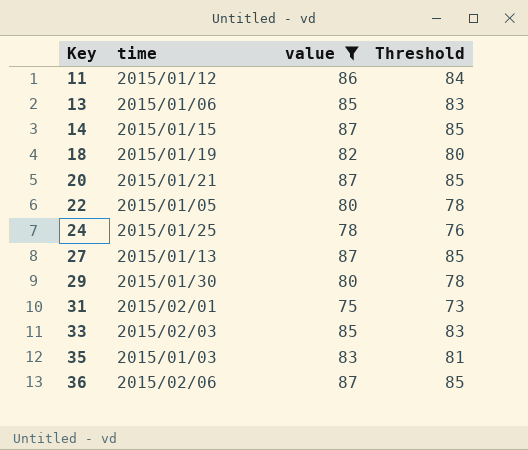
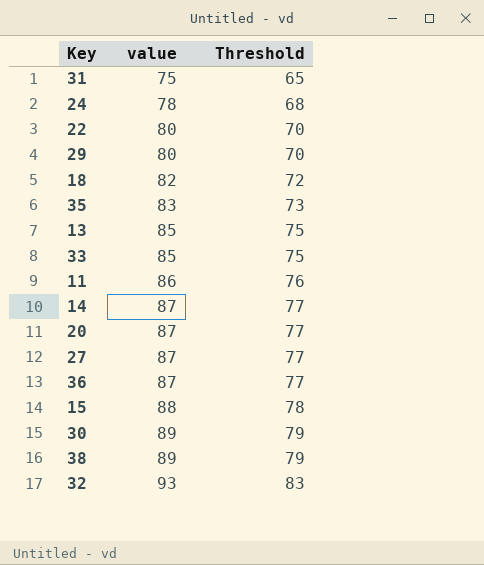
filter: value <= 87 -> none
row order: Key ascending -> value ascending
column time | position: 2 -> none
column Threshold | formula: [value] - 2 -> [value] - 10

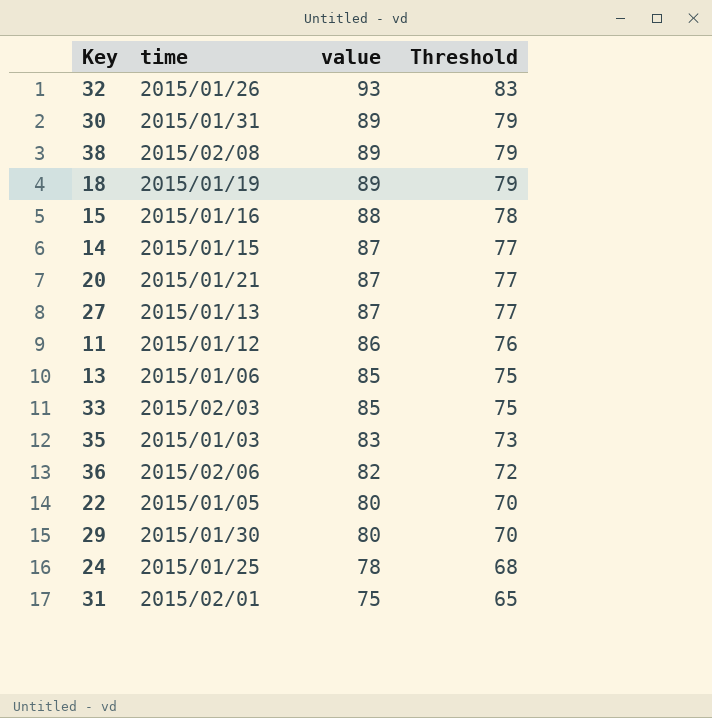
row order: value ascending -> value descending
column time | position: none -> 2
18 | value: 82 -> 89
18 | Threshold: 72 -> 79
36 | value: 87 -> 82
36 | Threshold: 77 -> 72

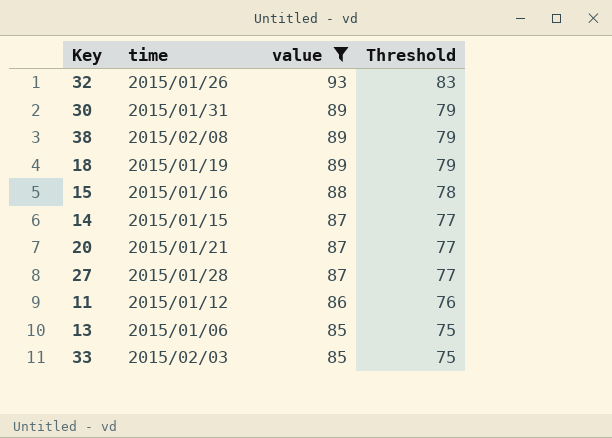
filter: none -> value >= 85
27 | time: 2015/01/13 -> 2015/01/28

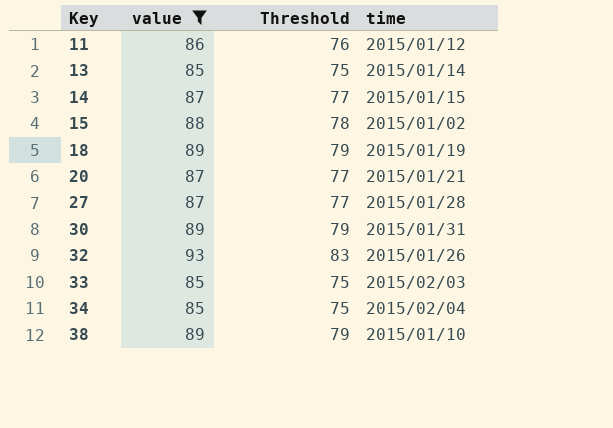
row order: value descending -> Key ascending
column time | position: 2 -> 4
13 | time: 2015/01/06 -> 2015/01/14
15 | time: 2015/01/16 -> 2015/01/02
row 34: none -> 85 | 75 | 2015/02/04
38 | time: 2015/02/08 -> 2015/01/10

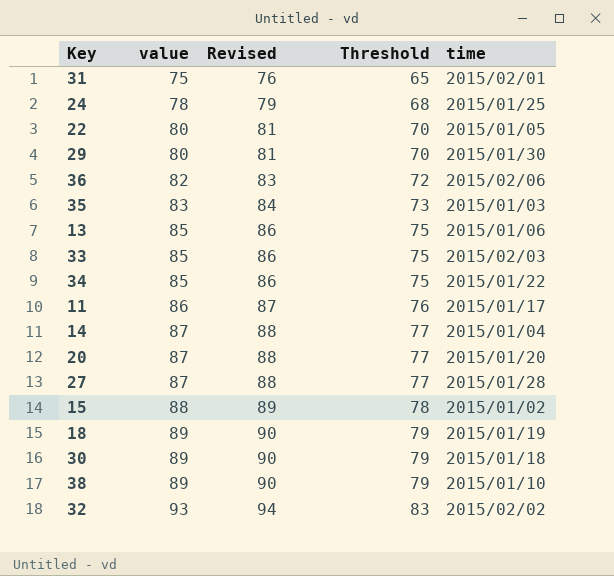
filter: value >= 85 -> none
row order: Key ascending -> value ascending
column Revised | formula: none -> [value] + 1
13 | time: 2015/01/14 -> 2015/01/06
34 | time: 2015/02/04 -> 2015/01/22
11 | time: 2015/01/12 -> 2015/01/17
14 | time: 2015/01/15 -> 2015/01/04
20 | time: 2015/01/21 -> 2015/01/20
30 | time: 2015/01/31 -> 2015/01/18
32 | time: 2015/01/26 -> 2015/02/02

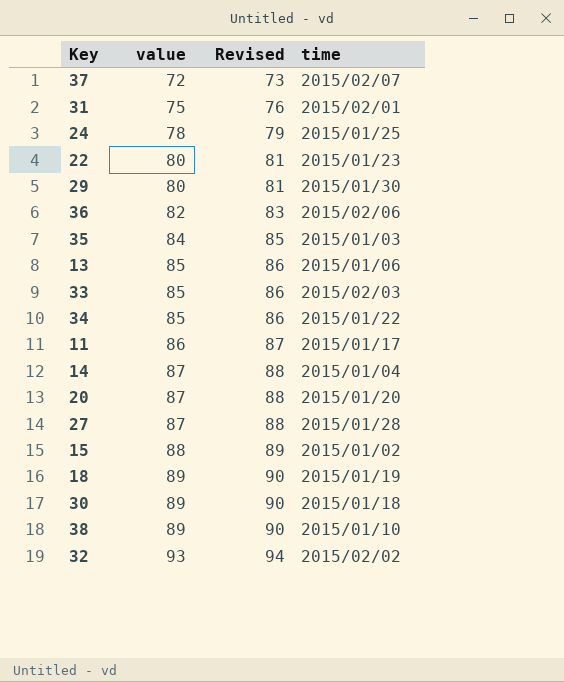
column Threshold | formula: [value] - 10 -> none
row 37: none -> 72 | 73 | 2015/02/07
22 | time: 2015/01/05 -> 2015/01/23
35 | value: 83 -> 84
35 | Revised: 84 -> 85

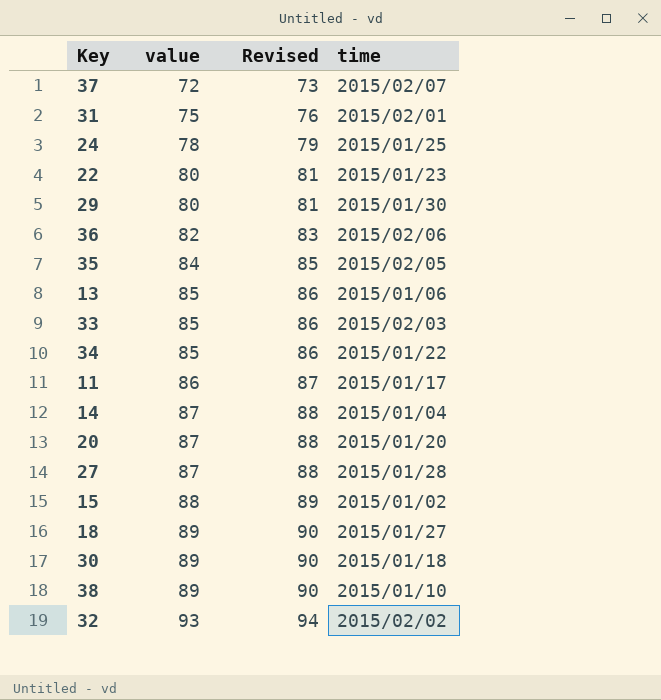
35 | time: 2015/01/03 -> 2015/02/05
18 | time: 2015/01/19 -> 2015/01/27

